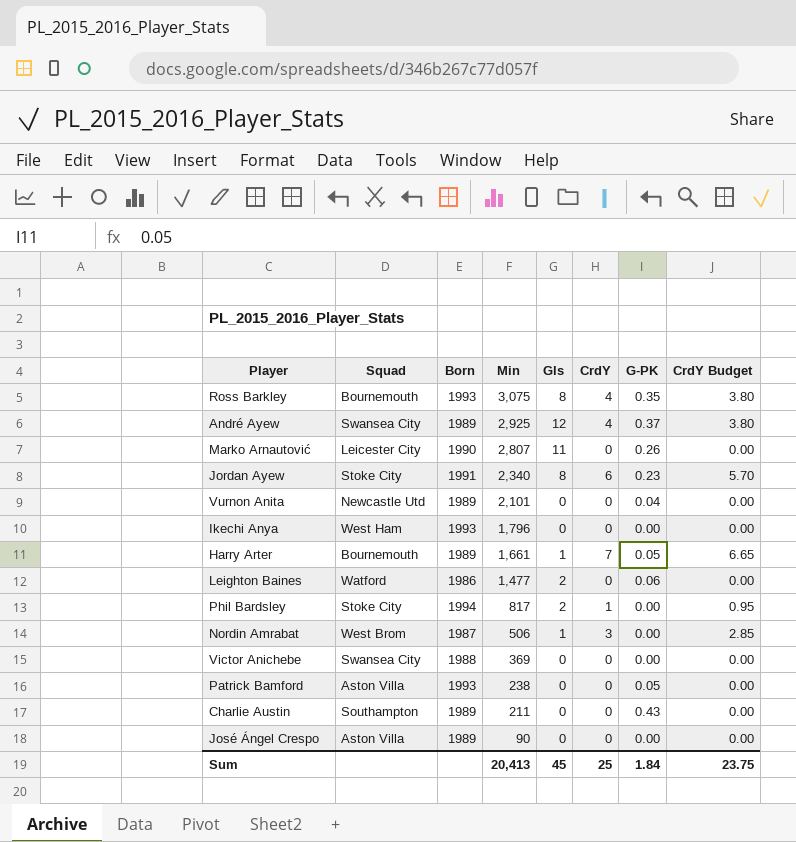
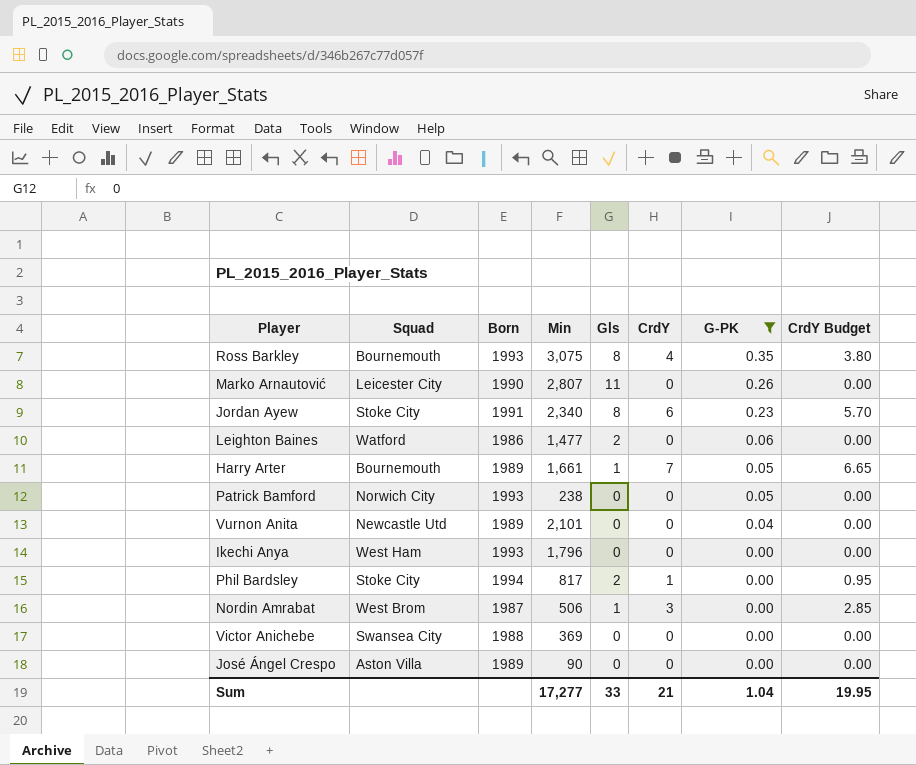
filter: none -> G-PK <= 0.35
row order: Min descending -> G-PK descending
Patrick Bamford | Squad: Aston Villa -> Norwich City
Sum | Min: 20,413 -> 17,277
Sum | Gls: 45 -> 33
Sum | CrdY: 25 -> 21
Sum | G-PK: 1.84 -> 1.04
Sum | CrdY Budget: 23.75 -> 19.95

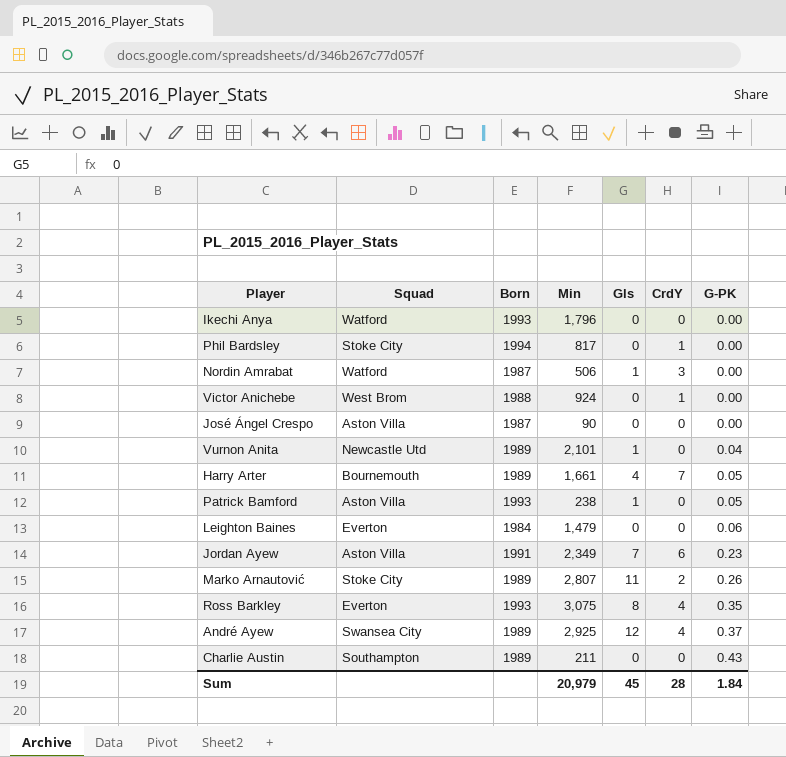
filter: G-PK <= 0.35 -> none
row order: G-PK descending -> G-PK ascending
column CrdY Budget | formula: [CrdY] * 0.95 -> none
Ikechi Anya | Squad: West Ham -> Watford
Phil Bardsley | Gls: 2 -> 0
Nordin Amrabat | Squad: West Brom -> Watford
Victor Anichebe | Squad: Swansea City -> West Brom
Victor Anichebe | Min: 369 -> 924
Victor Anichebe | CrdY: 0 -> 1
José Ángel Crespo | Born: 1989 -> 1987
Vurnon Anita | Gls: 0 -> 1
Harry Arter | Gls: 1 -> 4
Patrick Bamford | Squad: Norwich City -> Aston Villa
Patrick Bamford | Gls: 0 -> 1
Leighton Baines | Squad: Watford -> Everton
Leighton Baines | Born: 1986 -> 1984
Leighton Baines | Min: 1,477 -> 1,479
Leighton Baines | Gls: 2 -> 0
Jordan Ayew | Squad: Stoke City -> Aston Villa
Jordan Ayew | Min: 2,340 -> 2,349
Jordan Ayew | Gls: 8 -> 7
Marko Arnautović | Squad: Leicester City -> Stoke City
Marko Arnautović | Born: 1990 -> 1989
Marko Arnautović | CrdY: 0 -> 2
Ross Barkley | Squad: Bournemouth -> Everton
Sum | Min: 17,277 -> 20,979
Sum | Gls: 33 -> 45
Sum | CrdY: 21 -> 28
Sum | G-PK: 1.04 -> 1.84

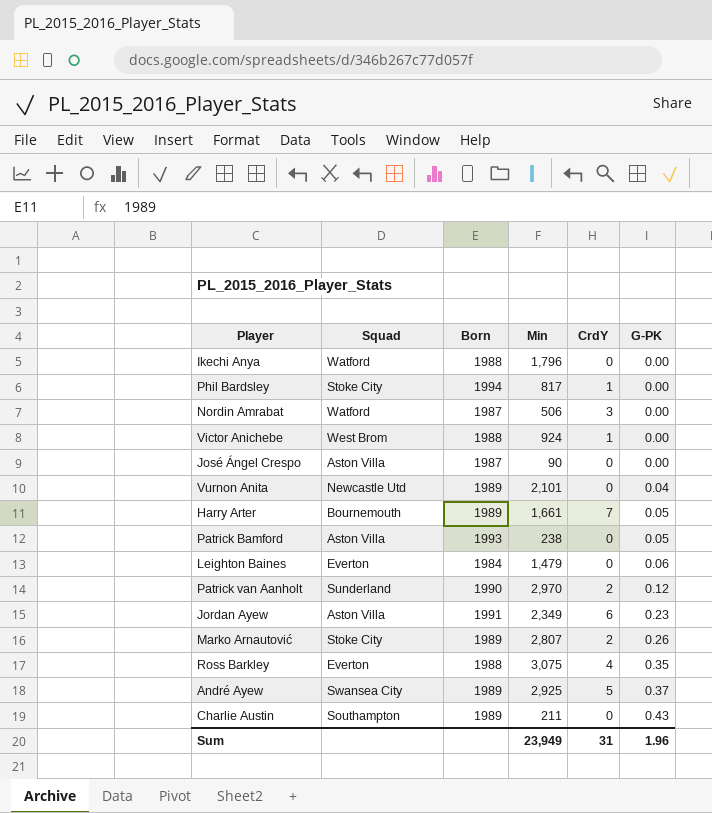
column Gls | position: 5 -> none
Ikechi Anya | Born: 1993 -> 1988
row Patrick van Aanholt: none -> Sunderland | 1990 | 2,970 | 2 | 0.12
Ross Barkley | Born: 1993 -> 1988
André Ayew | CrdY: 4 -> 5
Sum | Min: 20,979 -> 23,949
Sum | CrdY: 28 -> 31
Sum | G-PK: 1.84 -> 1.96

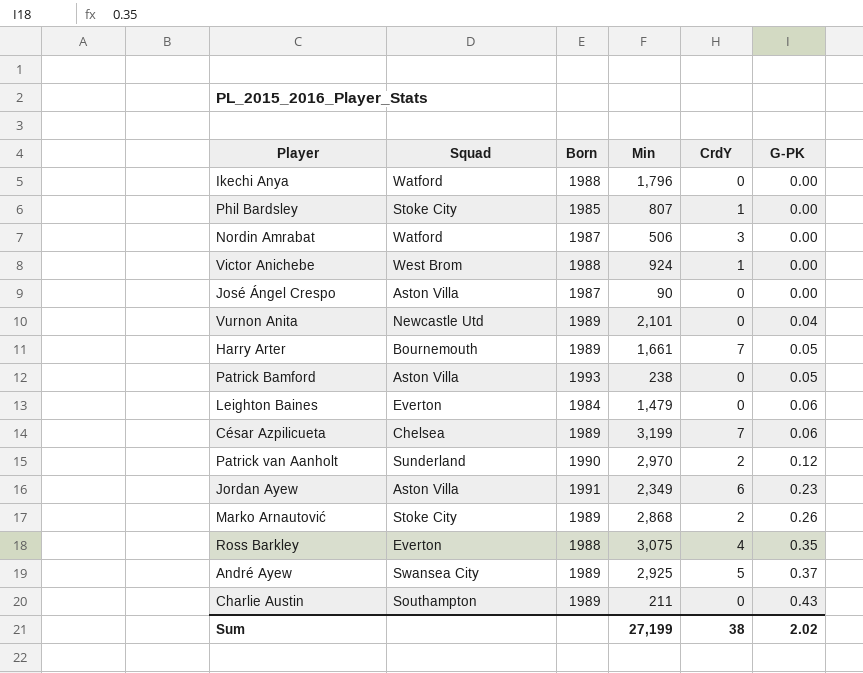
Phil Bardsley | Born: 1994 -> 1985
Phil Bardsley | Min: 817 -> 807
row César Azpilicueta: none -> Chelsea | 1989 | 3,199 | 7 | 0.06
Marko Arnautović | Min: 2,807 -> 2,868
Sum | Min: 23,949 -> 27,199
Sum | CrdY: 31 -> 38
Sum | G-PK: 1.96 -> 2.02

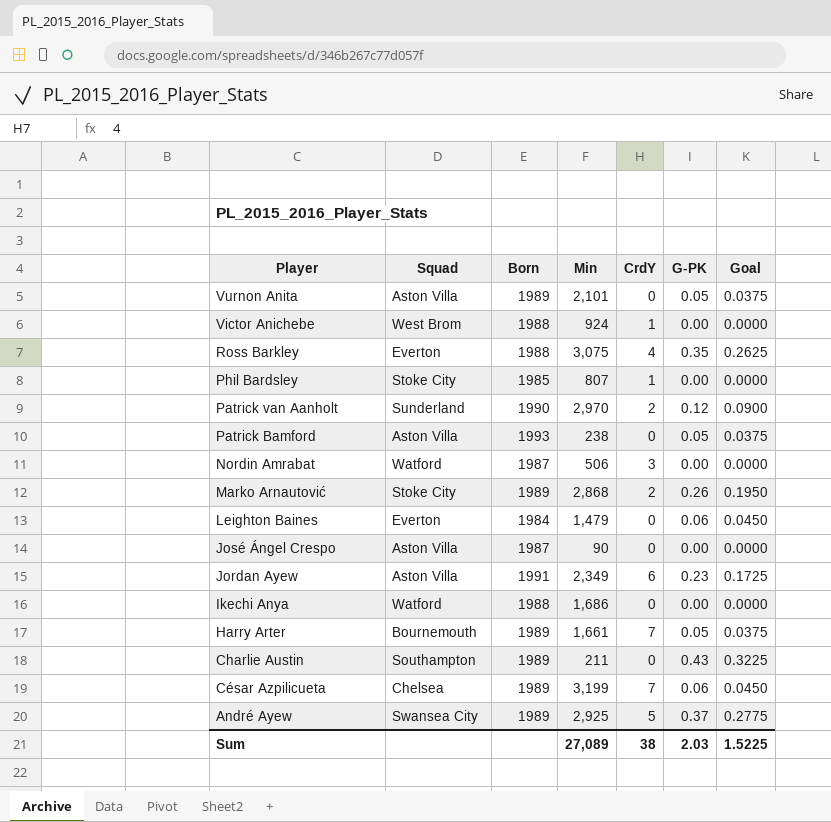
row order: G-PK ascending -> Player descending
column Goal | formula: none -> [G-PK] * 0.75
Vurnon Anita | Squad: Newcastle Utd -> Aston Villa
Vurnon Anita | G-PK: 0.04 -> 0.05
Ikechi Anya | Min: 1,796 -> 1,686
Sum | Min: 27,199 -> 27,089
Sum | G-PK: 2.02 -> 2.03

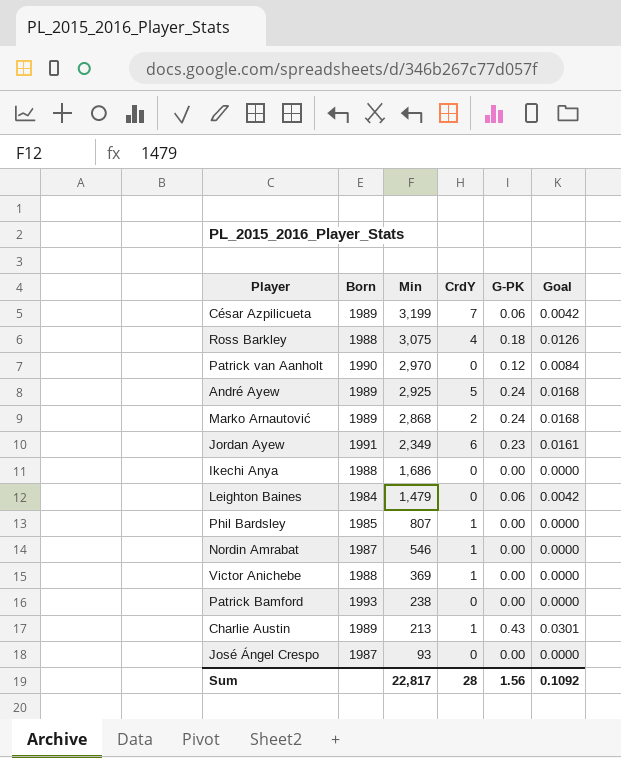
row order: Player descending -> Min descending
column Squad | position: 2 -> none
column Goal | formula: [G-PK] * 0.75 -> [G-PK] * 0.07
row Vurnon Anita: Aston Villa | 1989 | 2,101 | 0 | 0.05 | 0.0375 -> none
row Harry Arter: Bournemouth | 1989 | 1,661 | 7 | 0.05 | 0.0375 -> none
Ross Barkley | G-PK: 0.35 -> 0.18
Patrick van Aanholt | CrdY: 2 -> 0
André Ayew | G-PK: 0.37 -> 0.24
Marko Arnautović | G-PK: 0.26 -> 0.24
Nordin Amrabat | Min: 506 -> 546
Nordin Amrabat | CrdY: 3 -> 1
Victor Anichebe | Min: 924 -> 369
Patrick Bamford | G-PK: 0.05 -> 0.00
Charlie Austin | Min: 211 -> 213
Charlie Austin | CrdY: 0 -> 1
José Ángel Crespo | Min: 90 -> 93
Sum | Min: 27,089 -> 22,817
Sum | CrdY: 38 -> 28
Sum | G-PK: 2.03 -> 1.56
Sum | Goal: 1.5225 -> 0.1092

